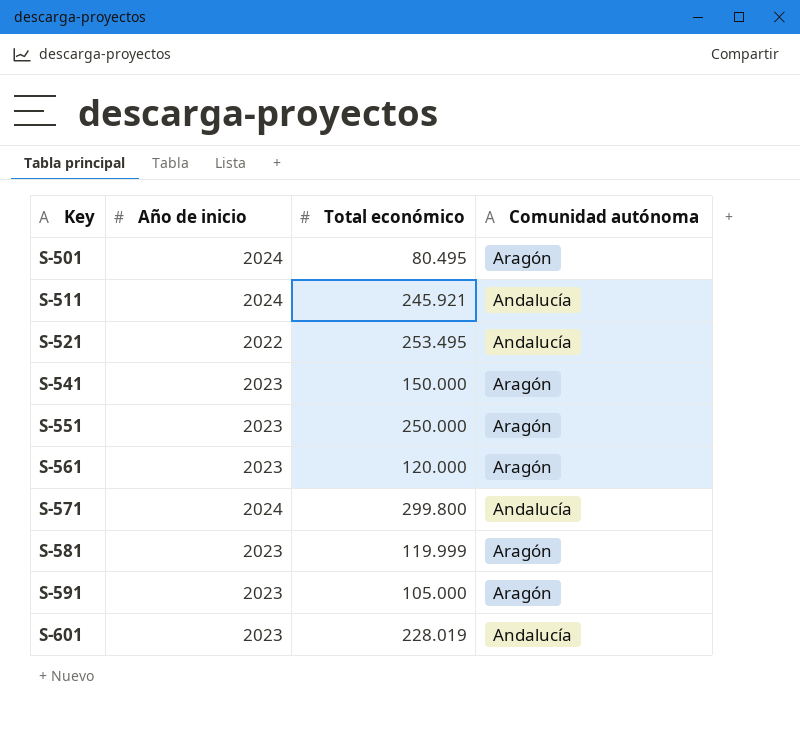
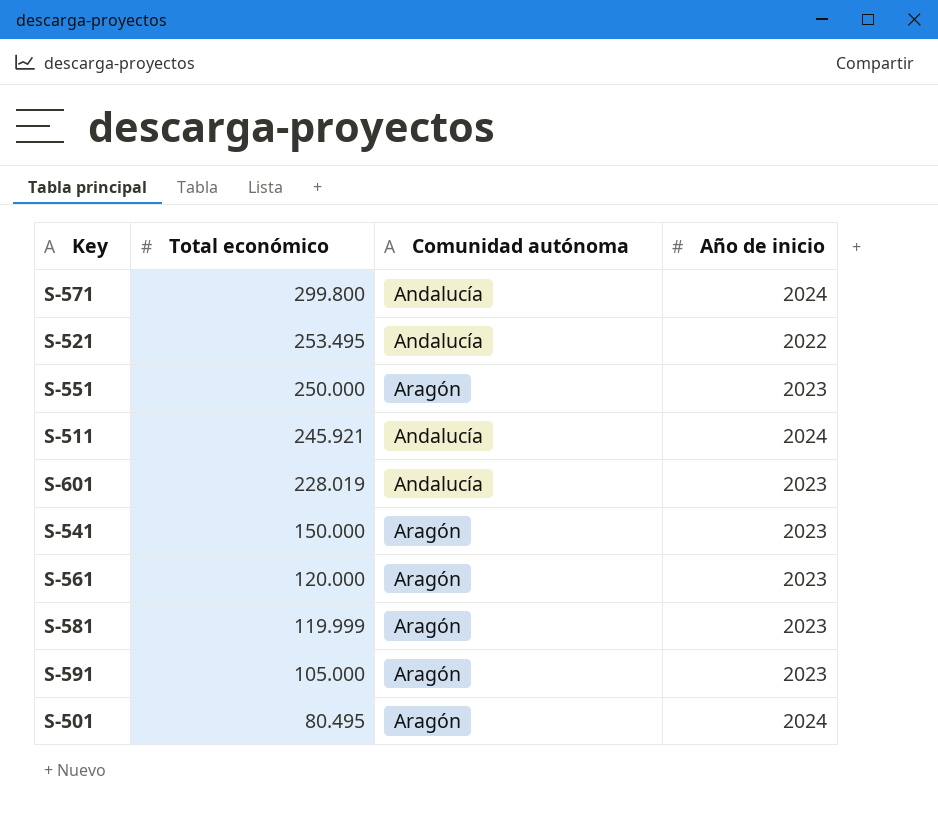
row order: Key ascending -> Total económico descending
column Año de inicio | position: 2 -> 4

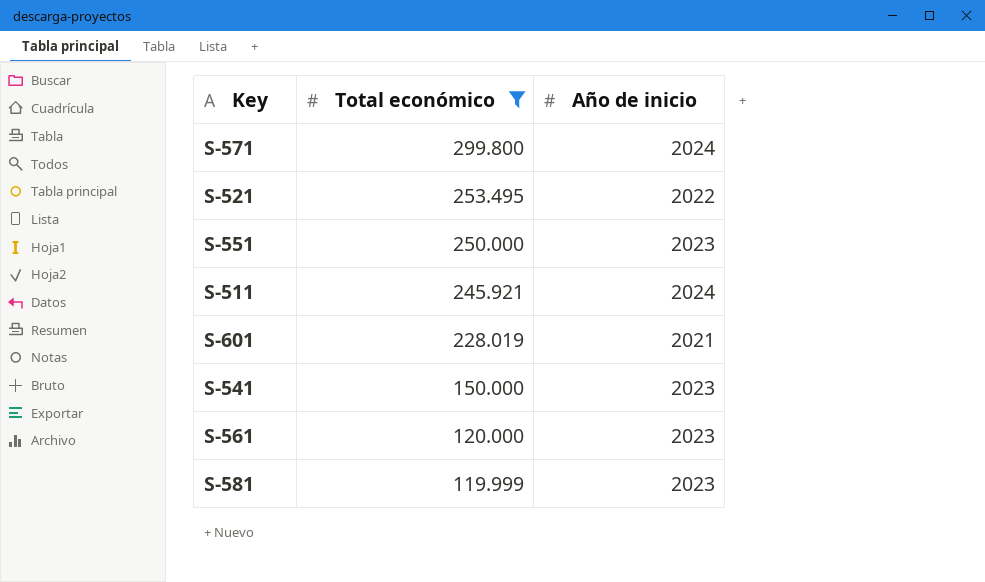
filter: none -> Total económico >= 119.999
column Comunidad autónoma | position: 3 -> none
S-601 | Año de inicio: 2023 -> 2021

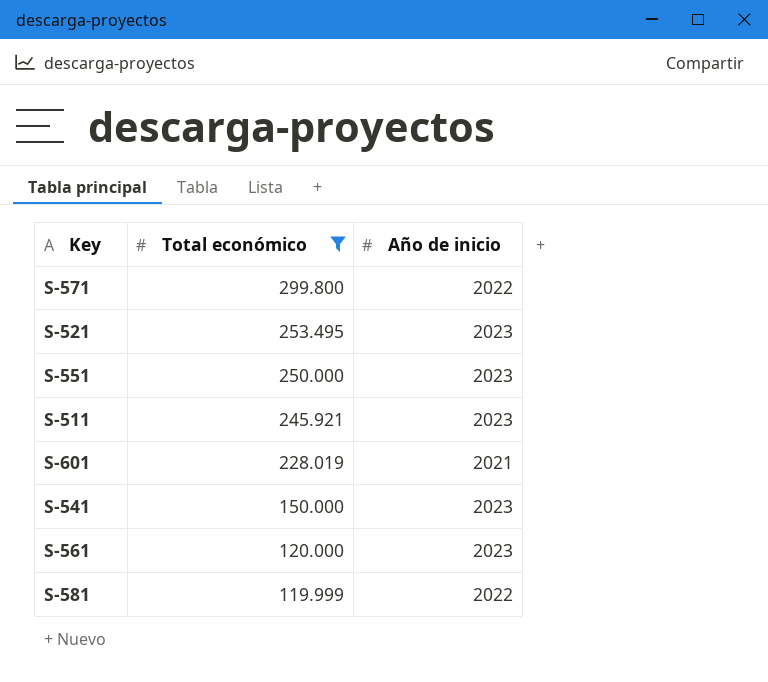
S-571 | Año de inicio: 2024 -> 2022
S-521 | Año de inicio: 2022 -> 2023
S-511 | Año de inicio: 2024 -> 2023
S-581 | Año de inicio: 2023 -> 2022

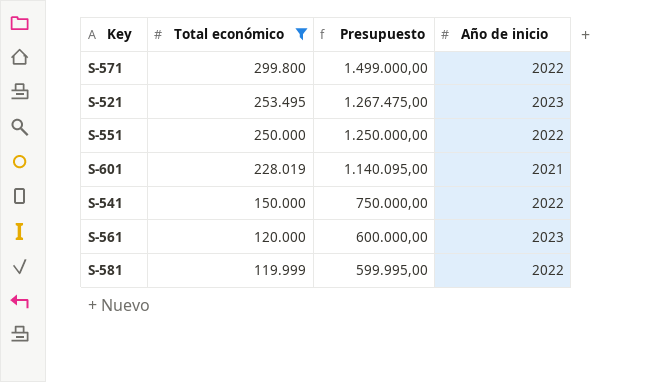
column Presupuesto | formula: none -> [Total económico] * 5
row S-511: 245.921 | 2023 -> none
S-551 | Año de inicio: 2023 -> 2022
S-541 | Año de inicio: 2023 -> 2022

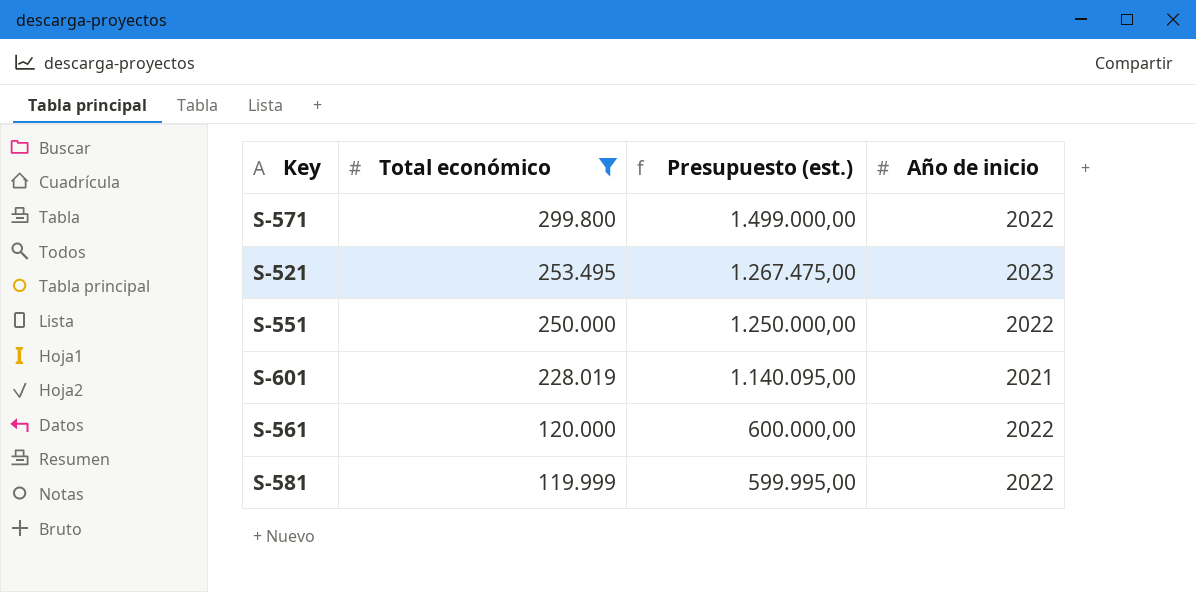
column name: Presupuesto -> Presupuesto (est.)
row S-541: 150.000 | 750.000,00 | 2022 -> none
S-561 | Año de inicio: 2023 -> 2022

